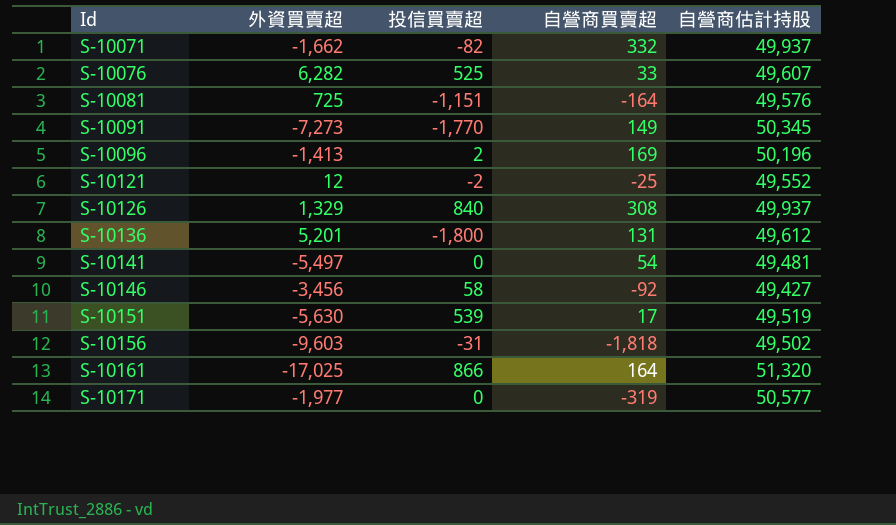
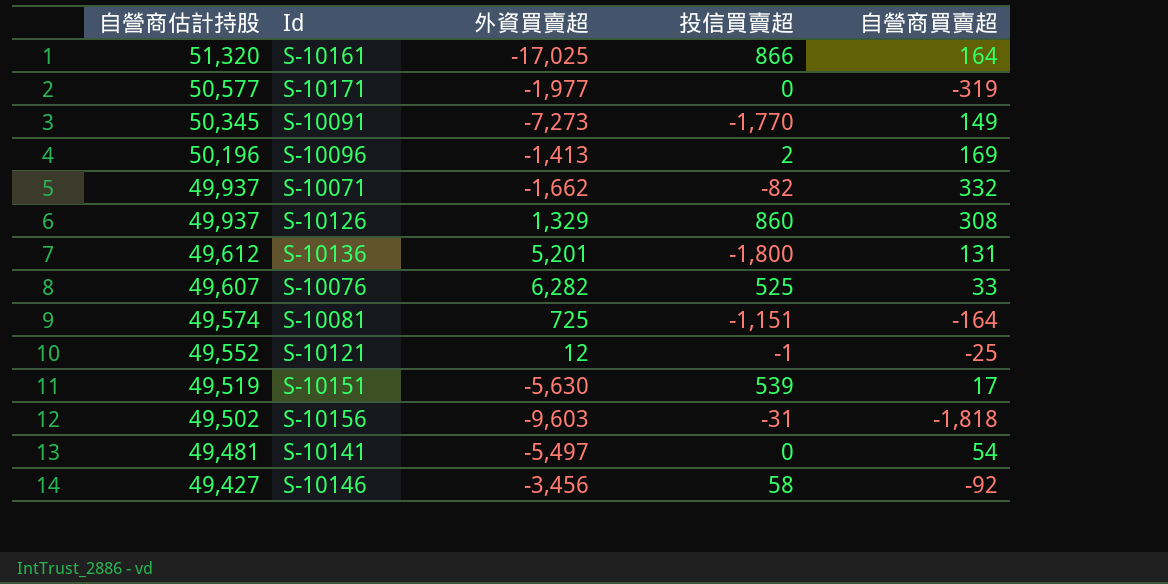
row order: Id ascending -> 自營商估計持股 descending
column 自營商估計持股 | position: 5 -> 1
S-10126 | 投信買賣超: 840 -> 860
S-10081 | 自營商估計持股: 49,576 -> 49,574
S-10121 | 投信買賣超: -2 -> -1

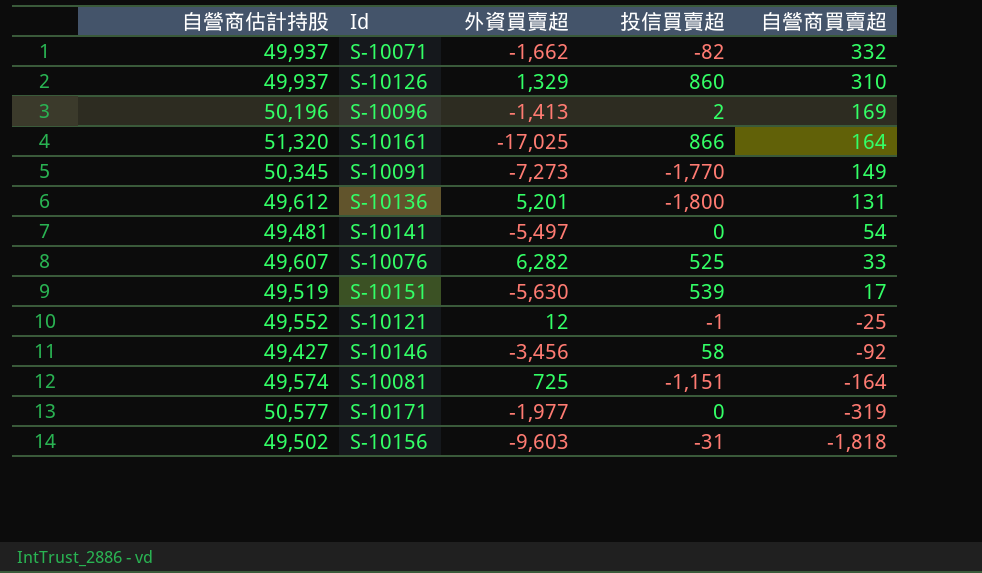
row order: 自營商估計持股 descending -> 自營商買賣超 descending
S-10126 | 自營商買賣超: 308 -> 310

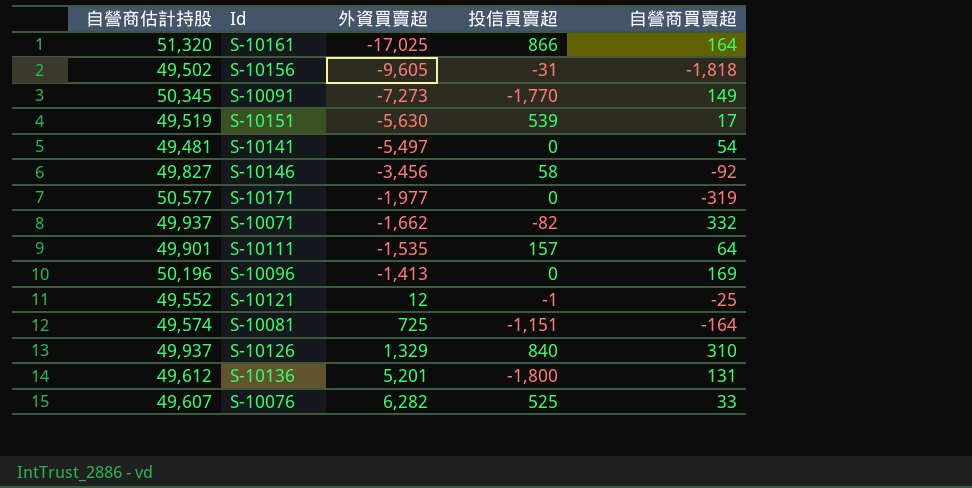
row order: 自營商買賣超 descending -> 外資買賣超 ascending
S-10156 | 外資買賣超: -9,603 -> -9,605
S-10146 | 自營商估計持股: 49,427 -> 49,827
row S-10111: none -> 49,901 | -1,535 | 157 | 64
S-10096 | 投信買賣超: 2 -> 0
S-10126 | 投信買賣超: 860 -> 840

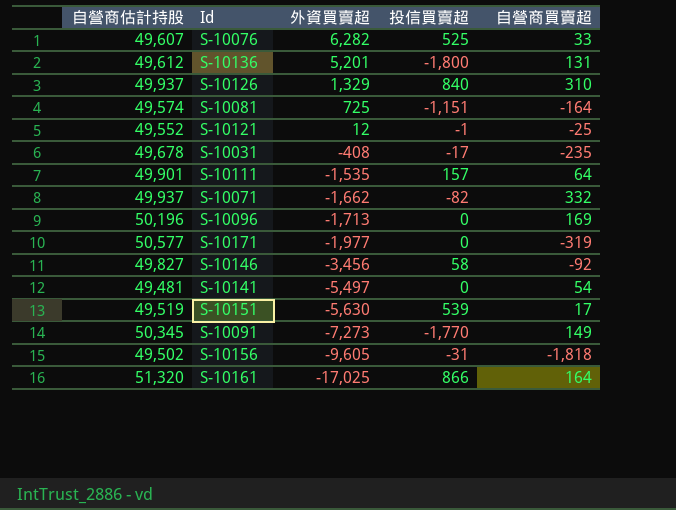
row order: 外資買賣超 ascending -> 外資買賣超 descending
row S-10031: none -> 49,678 | -408 | -17 | -235
S-10096 | 外資買賣超: -1,413 -> -1,713

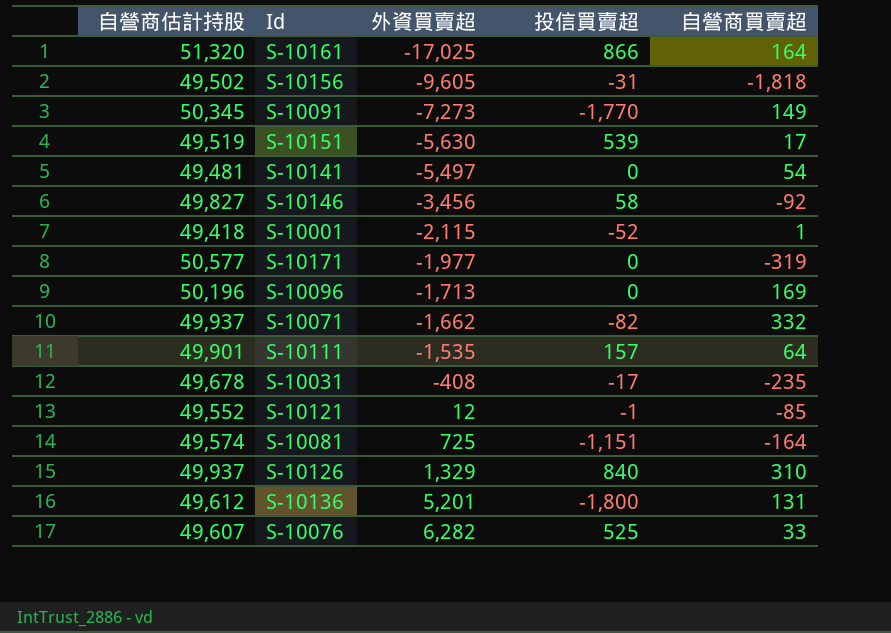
row order: 外資買賣超 descending -> 外資買賣超 ascending
row S-10001: none -> 49,418 | -2,115 | -52 | 1
S-10121 | 自營商買賣超: -25 -> -85

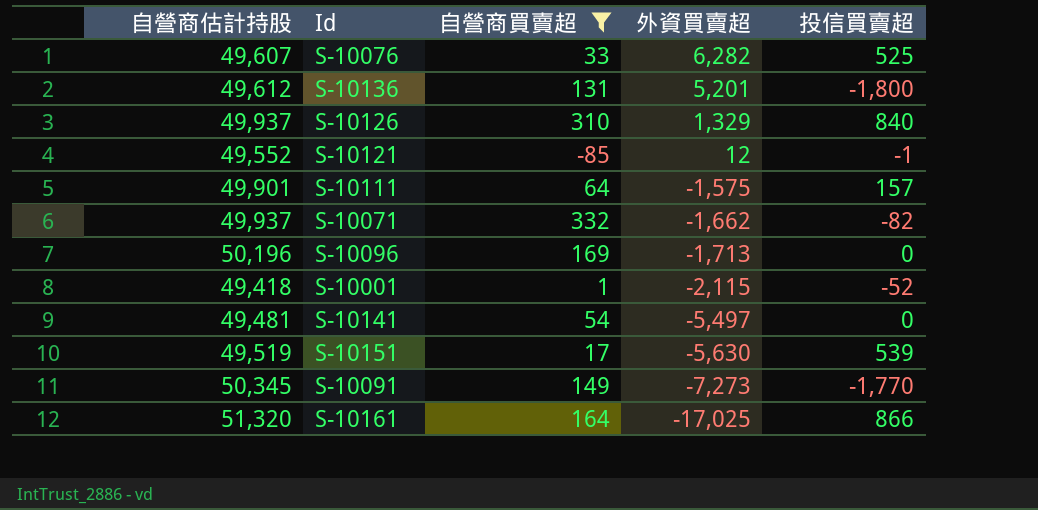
filter: none -> 自營商買賣超 >= -85
row order: 外資買賣超 ascending -> 外資買賣超 descending
column 自營商買賣超 | position: 5 -> 3
S-10111 | 外資買賣超: -1,535 -> -1,575

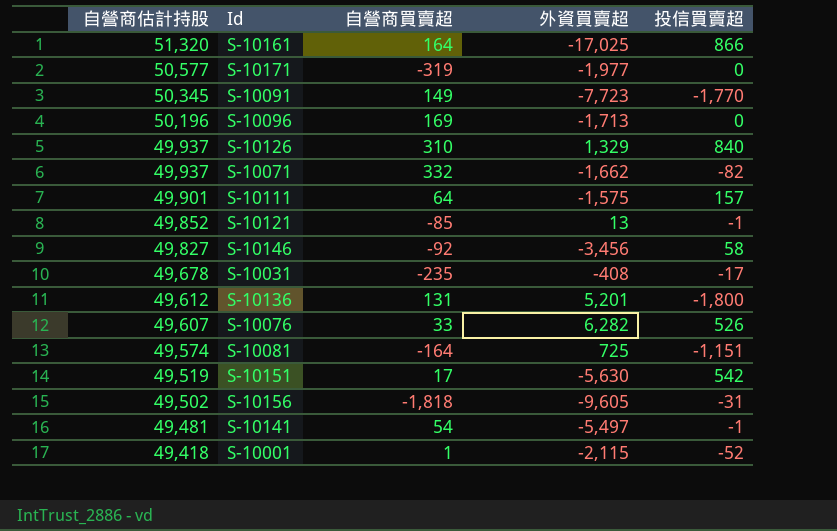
filter: 自營商買賣超 >= -85 -> none
row order: 外資買賣超 descending -> 自營商估計持股 descending
S-10091 | 外資買賣超: -7,273 -> -7,723
S-10121 | 自營商估計持股: 49,552 -> 49,852
S-10121 | 外資買賣超: 12 -> 13
S-10076 | 投信買賣超: 525 -> 526
S-10151 | 投信買賣超: 539 -> 542
S-10141 | 投信買賣超: 0 -> -1

